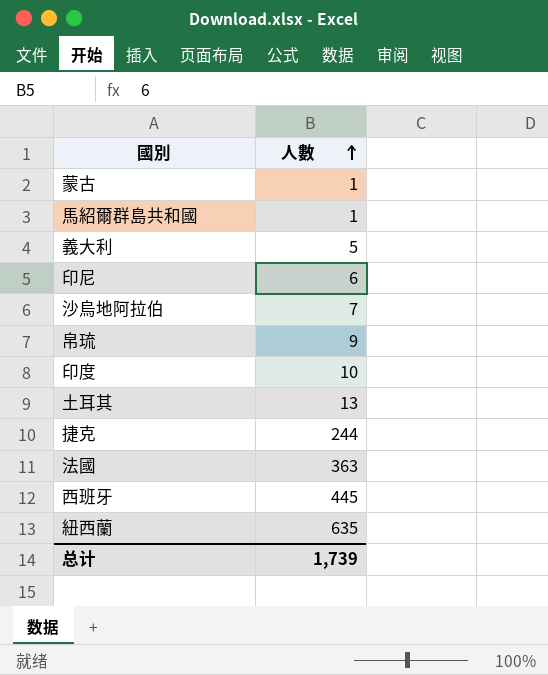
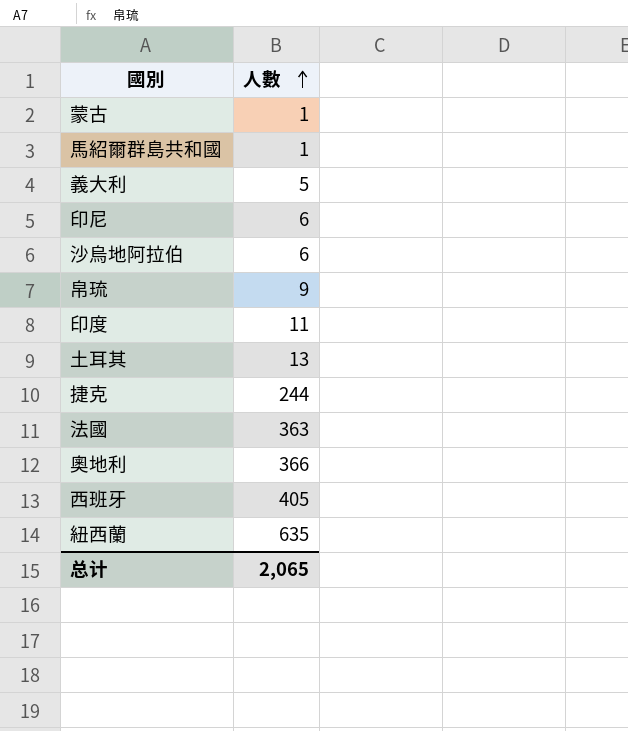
沙烏地阿拉伯 | 人數: 7 -> 6
印度 | 人數: 10 -> 11
row 奧地利: none -> 366
西班牙 | 人數: 445 -> 405
总计 | 人數: 1,739 -> 2,065

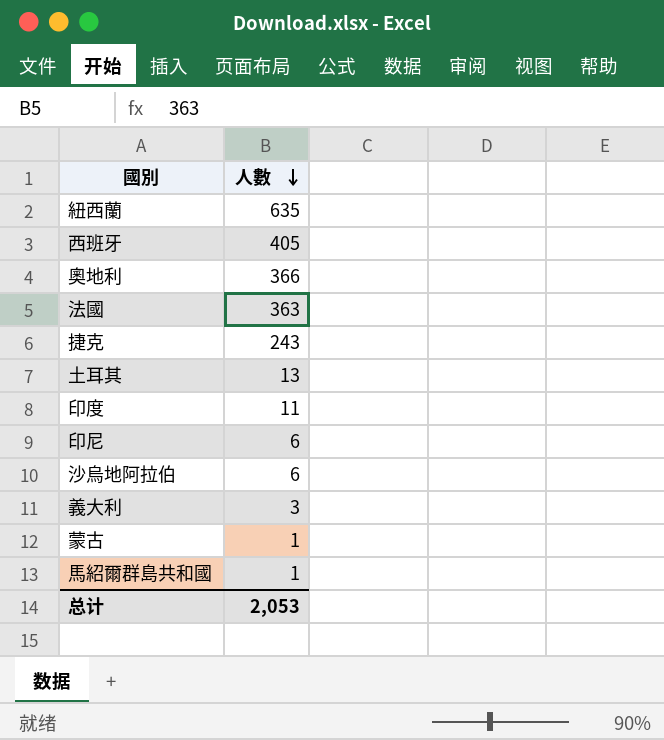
row order: 人數 ascending -> 人數 descending
row 帛琉: 9 -> none
捷克 | 人數: 244 -> 243
義大利 | 人數: 5 -> 3
总计 | 人數: 2,065 -> 2,053

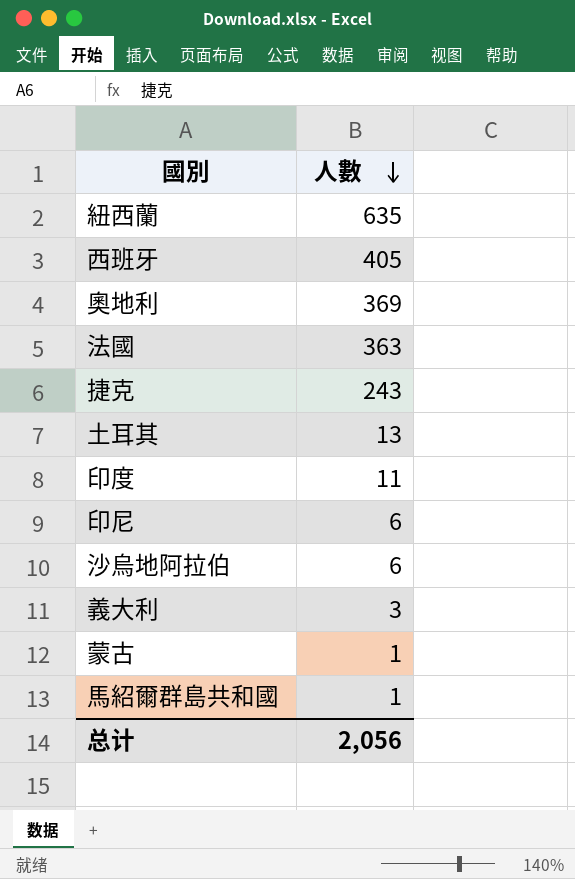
奧地利 | 人數: 366 -> 369
总计 | 人數: 2,053 -> 2,056

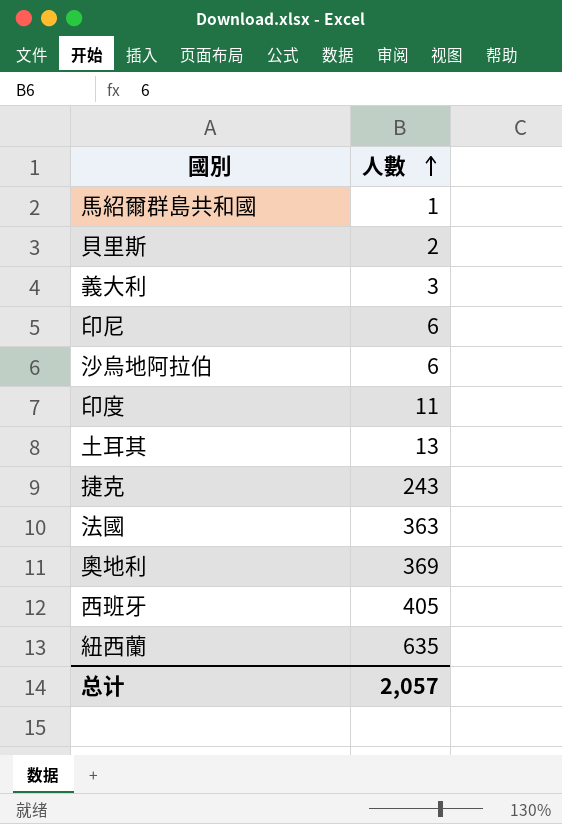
row order: 人數 descending -> 人數 ascending
row 蒙古: 1 -> none
row 貝里斯: none -> 2
总计 | 人數: 2,056 -> 2,057

